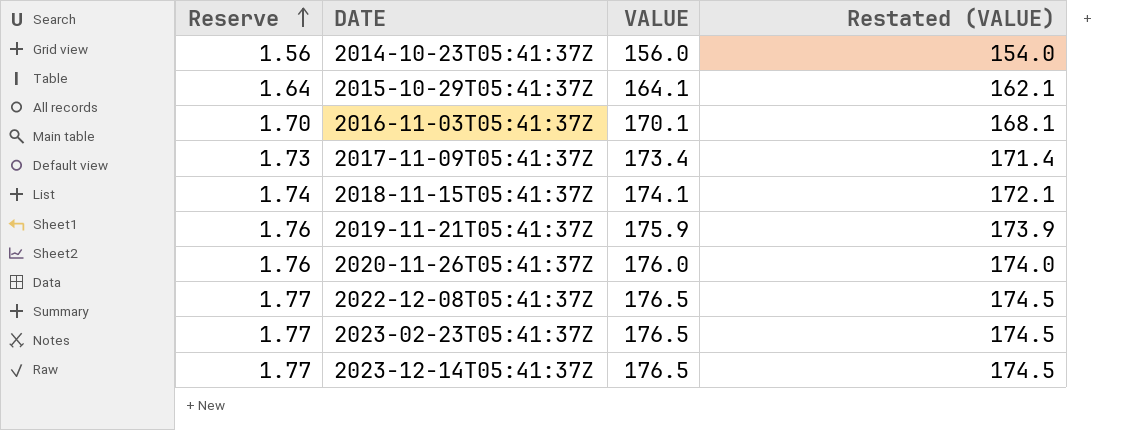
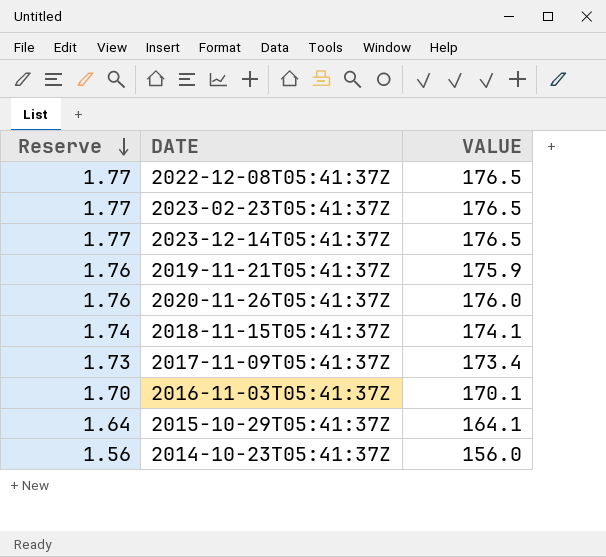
row order: Reserve ascending -> Reserve descending
column Restated (VALUE) | formula: [VALUE] - 2 -> none

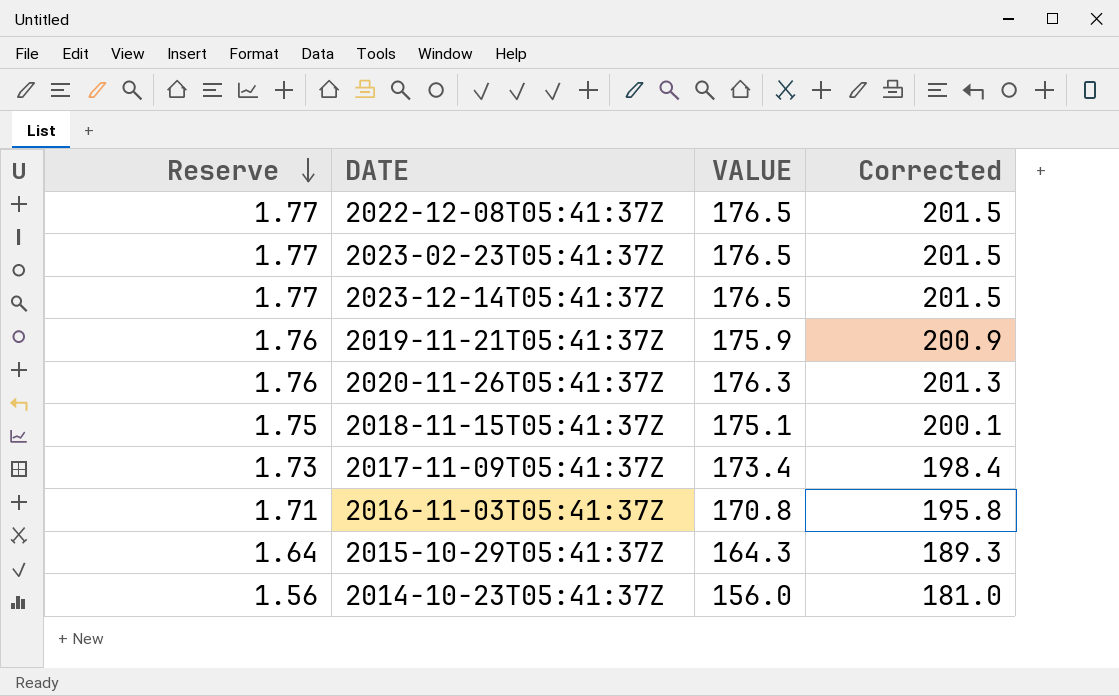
column Corrected | formula: none -> [VALUE] + 25
2020-11-26T05:41:37Z | VALUE: 176.0 -> 176.3
2018-11-15T05:41:37Z | Reserve: 1.74 -> 1.75
2018-11-15T05:41:37Z | VALUE: 174.1 -> 175.1
2016-11-03T05:41:37Z | Reserve: 1.70 -> 1.71
2016-11-03T05:41:37Z | VALUE: 170.1 -> 170.8
2015-10-29T05:41:37Z | VALUE: 164.1 -> 164.3

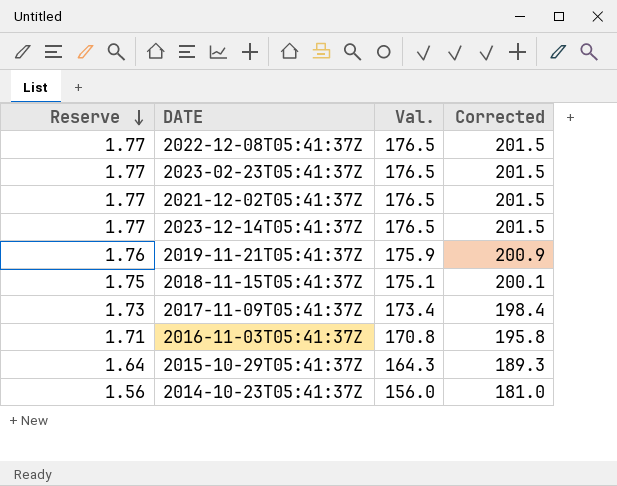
column name: VALUE -> Val.
row 2020-11-26T05:41:37Z: 1.76 | 176.3 | 201.3 -> none
row 2021-12-02T05:41:37Z: none -> 1.77 | 176.5 | 201.5

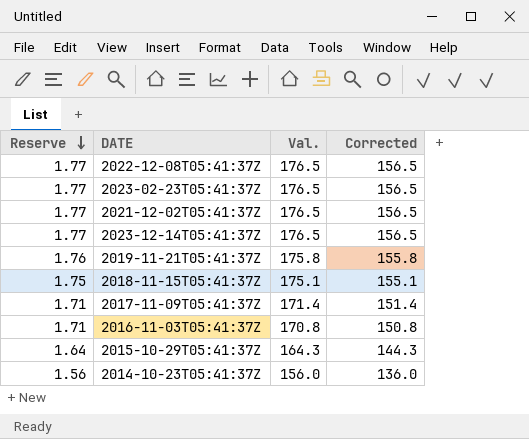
column Corrected | formula: [Val.] + 25 -> [Val.] - 20
2019-11-21T05:41:37Z | Val.: 175.9 -> 175.8
2017-11-09T05:41:37Z | Reserve: 1.73 -> 1.71
2017-11-09T05:41:37Z | Val.: 173.4 -> 171.4

